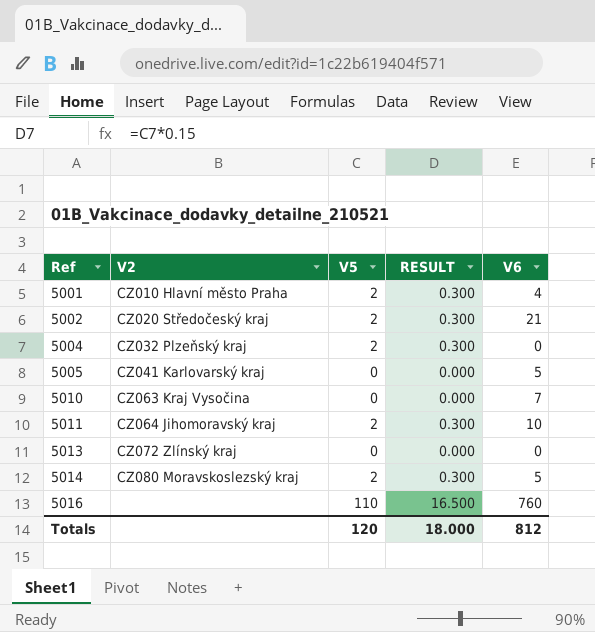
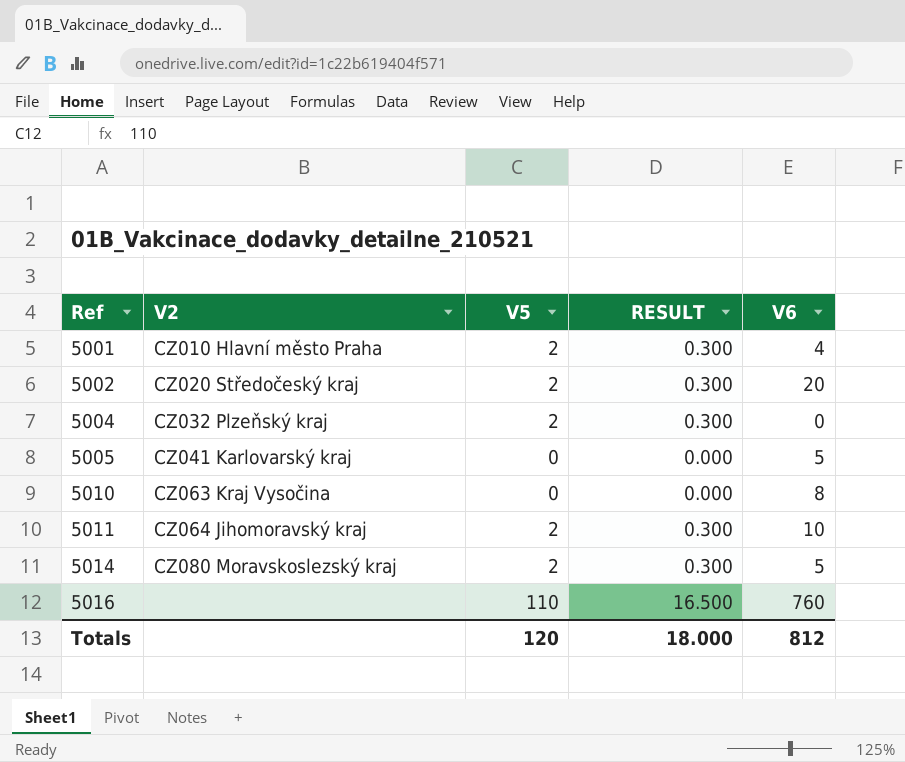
row 5013: CZ072 Zlínský kraj | 0 | 0.000 | 0 -> none
5002 | V6: 21 -> 20
5010 | V6: 7 -> 8

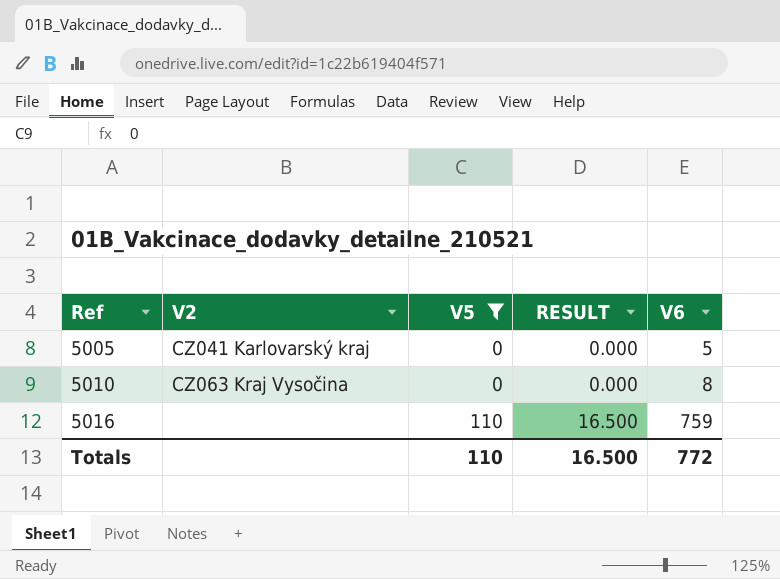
filter: none -> V5 != 2
5016 | V6: 760 -> 759
Totals | V5: 120 -> 110
Totals | RESULT: 18.000 -> 16.500
Totals | V6: 812 -> 772

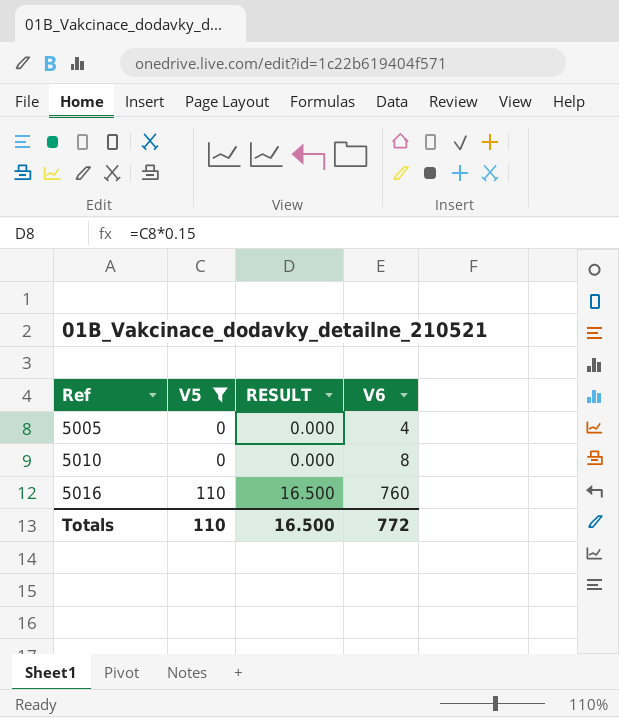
column V2 | position: 2 -> none
5005 | V6: 5 -> 4
5016 | V6: 759 -> 760

